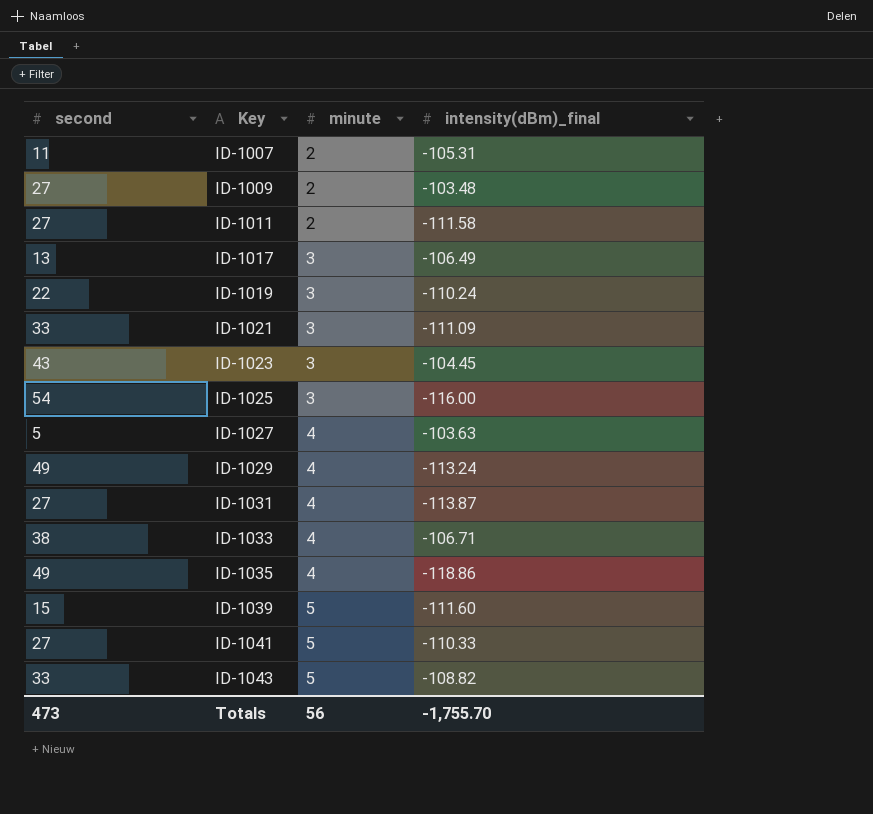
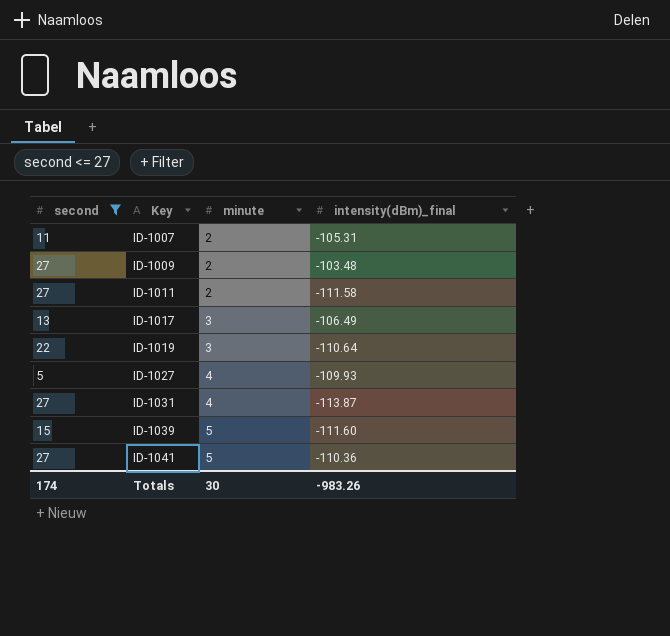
filter: none -> second <= 27
ID-1019 | intensity(dBm)_final: -110.24 -> -110.64
ID-1027 | intensity(dBm)_final: -103.63 -> -109.93
ID-1041 | intensity(dBm)_final: -110.33 -> -110.36
Totals | second: 473 -> 174
Totals | minute: 56 -> 30
Totals | intensity(dBm)_final: -1,755.70 -> -983.26

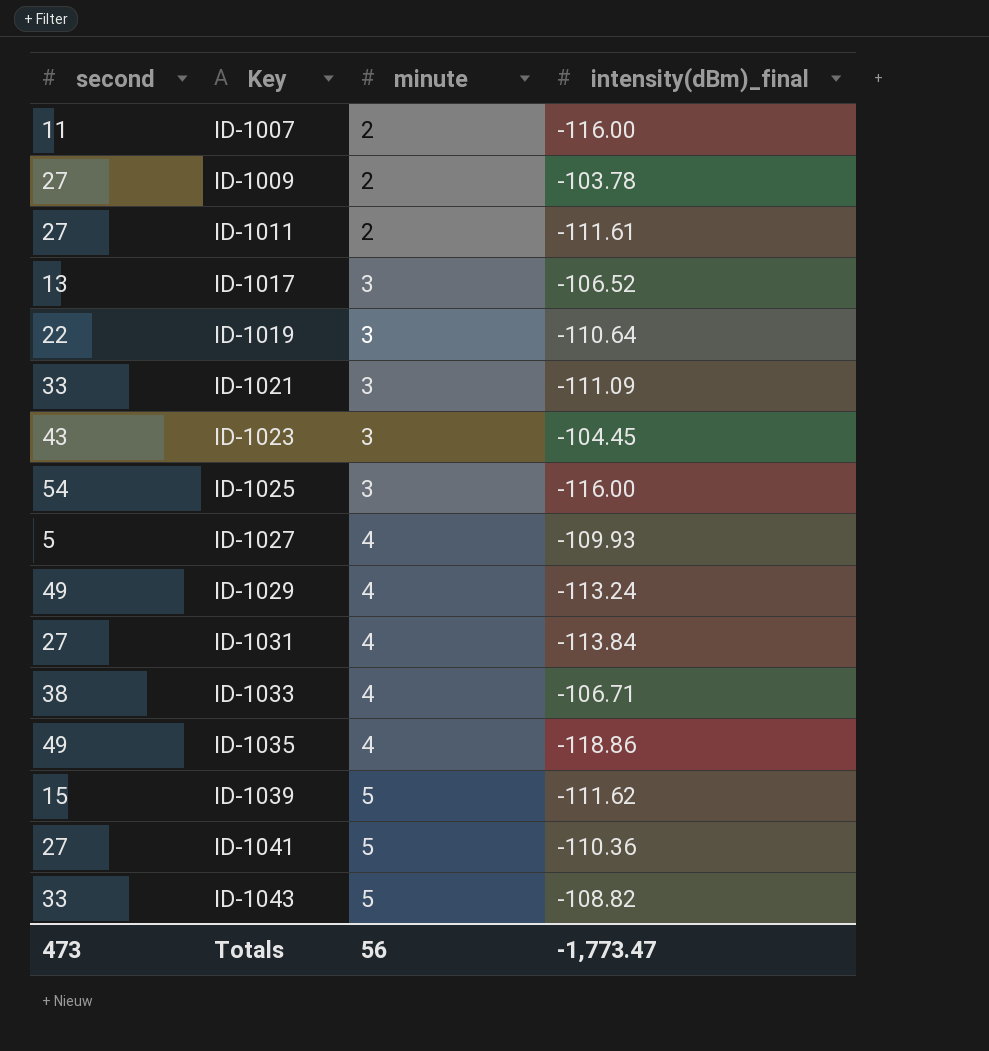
filter: second <= 27 -> none
ID-1007 | intensity(dBm)_final: -105.31 -> -116.00
ID-1009 | intensity(dBm)_final: -103.48 -> -103.78
ID-1011 | intensity(dBm)_final: -111.58 -> -111.61
ID-1017 | intensity(dBm)_final: -106.49 -> -106.52
ID-1031 | intensity(dBm)_final: -113.87 -> -113.84
ID-1039 | intensity(dBm)_final: -111.60 -> -111.62
Totals | second: 174 -> 473
Totals | minute: 30 -> 56
Totals | intensity(dBm)_final: -983.26 -> -1,773.47

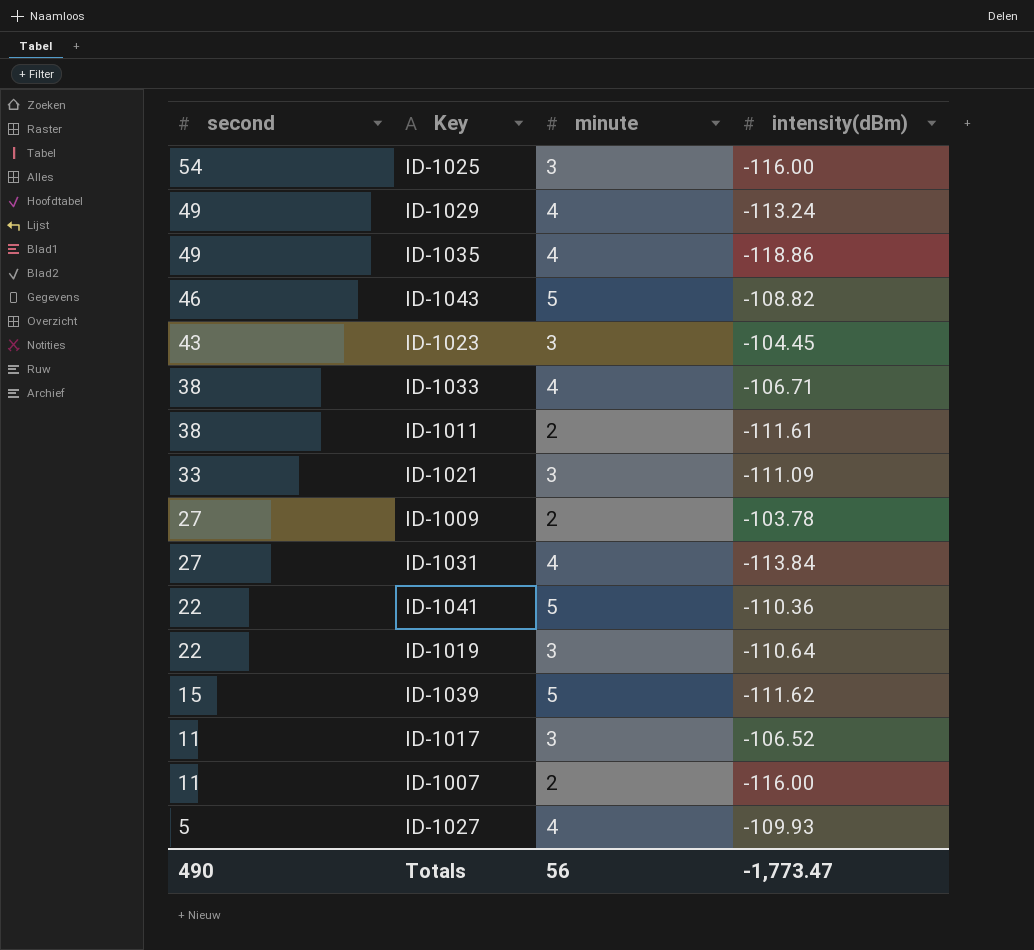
row order: Key ascending -> second descending
column name: intensity(dBm)_final -> intensity(dBm)
ID-1043 | second: 33 -> 46
ID-1011 | second: 27 -> 38
ID-1041 | second: 27 -> 22
ID-1017 | second: 13 -> 11
Totals | second: 473 -> 490

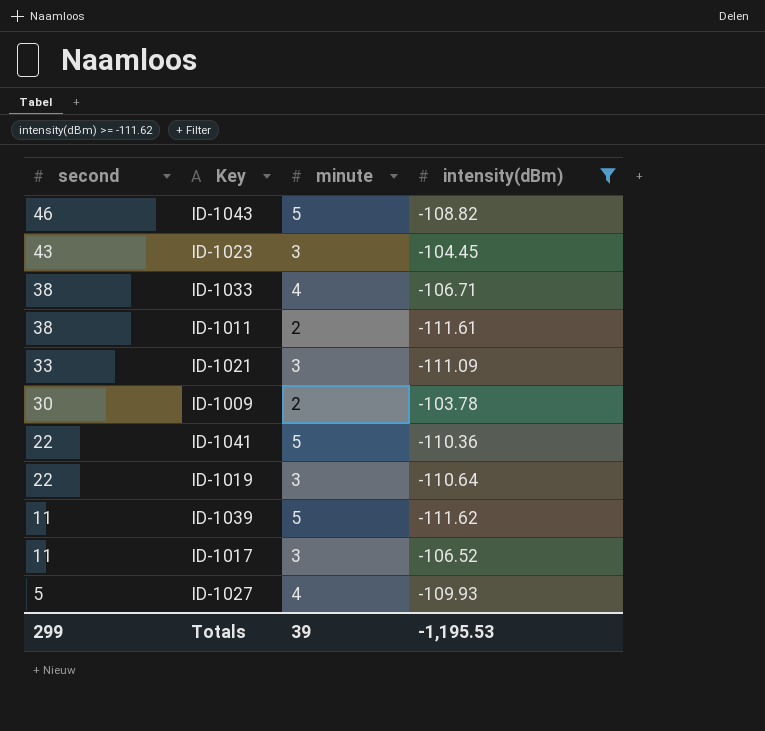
filter: none -> intensity(dBm) >= -111.62
ID-1009 | second: 27 -> 30
ID-1039 | second: 15 -> 11
Totals | second: 490 -> 299
Totals | minute: 56 -> 39
Totals | intensity(dBm): -1,773.47 -> -1,195.53

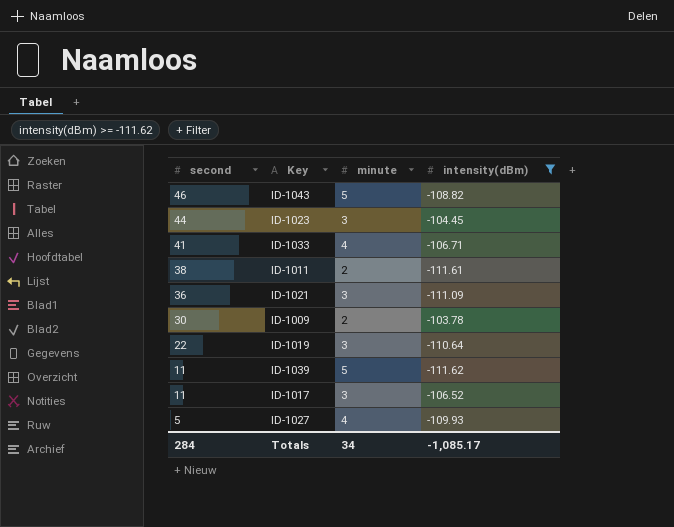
row ID-1041: 22 | 5 | -110.36 -> none
ID-1023 | second: 43 -> 44
ID-1033 | second: 38 -> 41
ID-1021 | second: 33 -> 36
Totals | second: 299 -> 284
Totals | minute: 39 -> 34
Totals | intensity(dBm): -1,195.53 -> -1,085.17

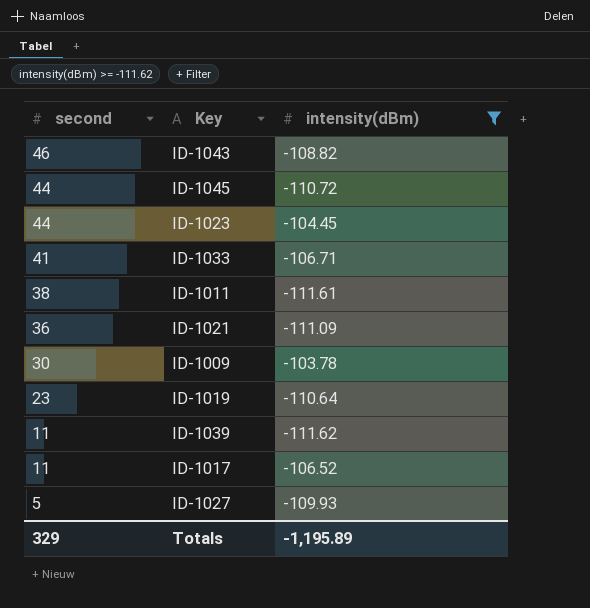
column minute | position: 3 -> none
row ID-1045: none -> 44 | -110.72
ID-1019 | second: 22 -> 23
Totals | second: 284 -> 329
Totals | intensity(dBm): -1,085.17 -> -1,195.89

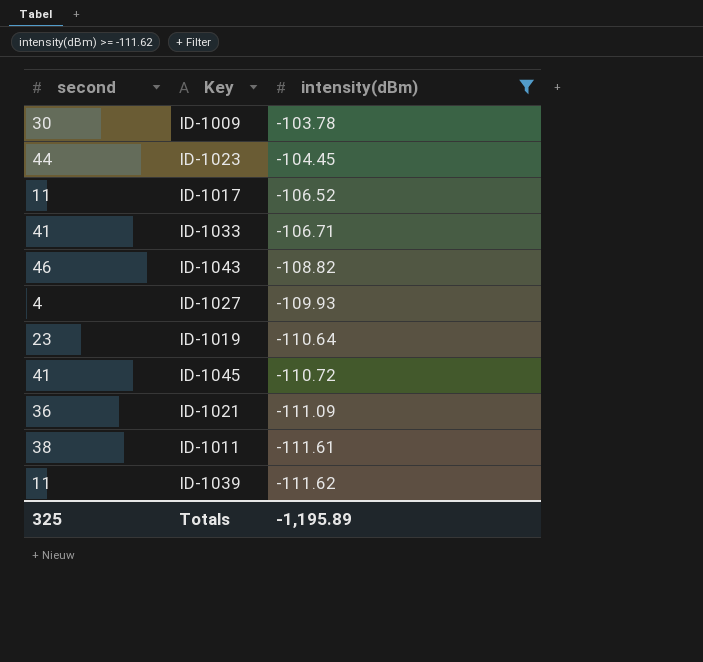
row order: second descending -> intensity(dBm) descending
ID-1027 | second: 5 -> 4
ID-1045 | second: 44 -> 41
Totals | second: 329 -> 325

